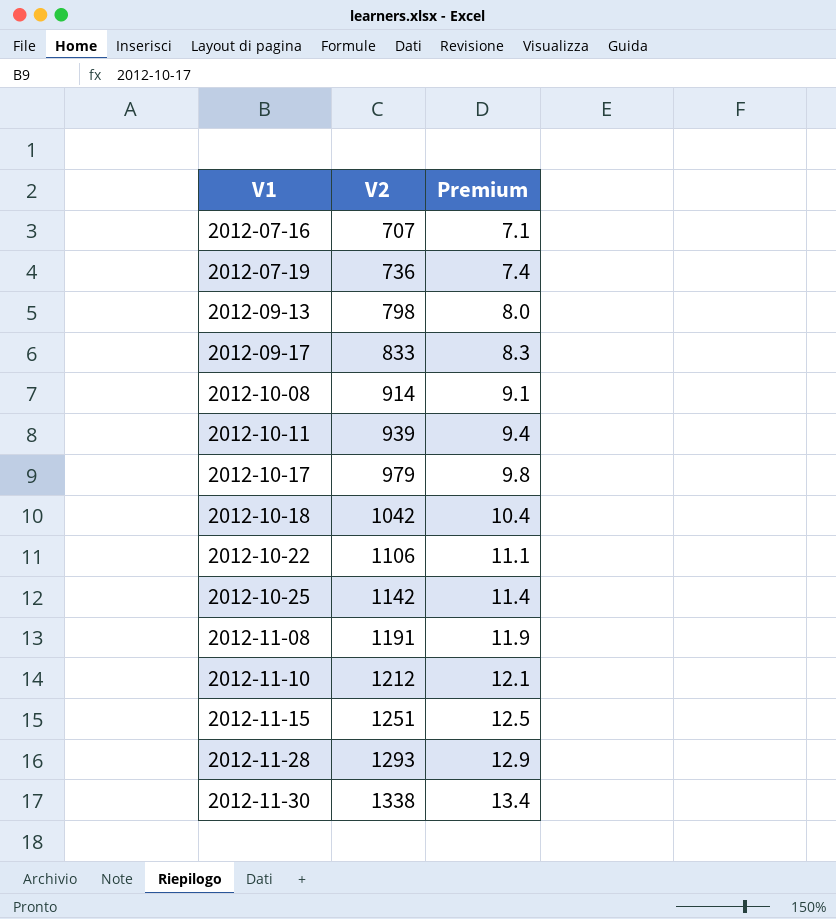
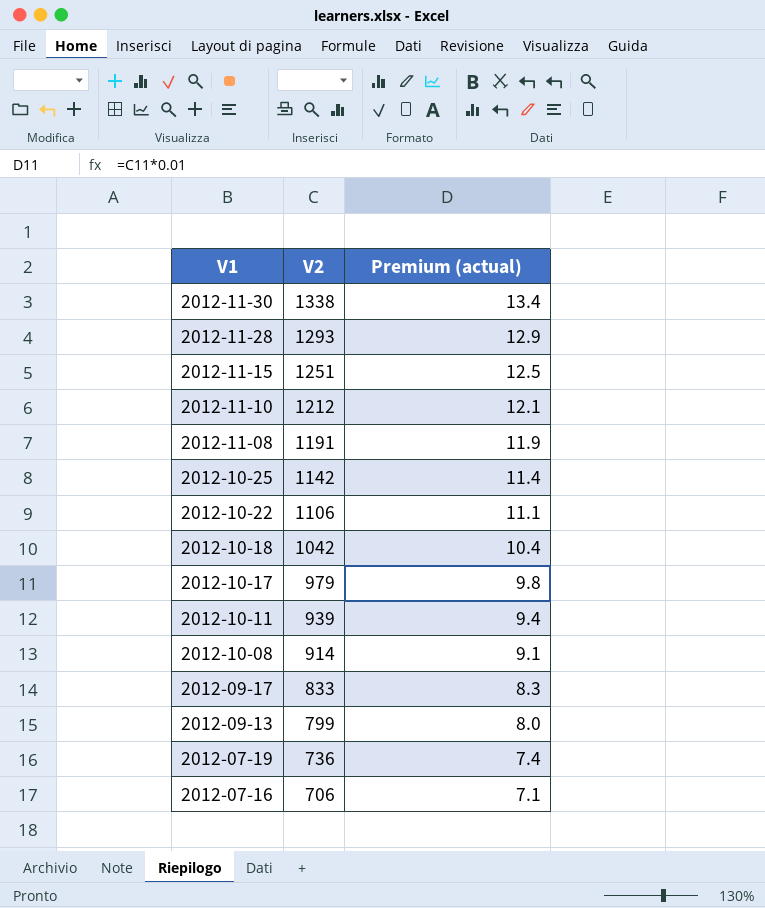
row order: V1 ascending -> V1 descending
column name: Premium -> Premium (actual)
2012-09-13 | V2: 798 -> 799
2012-07-16 | V2: 707 -> 706

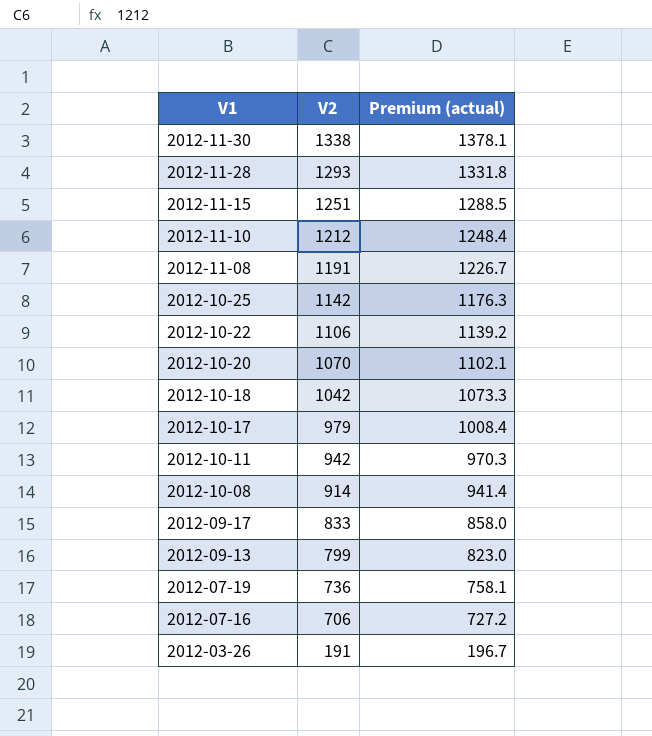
column Premium (actual) | formula: [V2] * 0.01 -> [V2] * 1.03
row 2012-10-20: none -> 1070 | 1102.1
2012-10-11 | V2: 939 -> 942
row 2012-03-26: none -> 191 | 196.7

